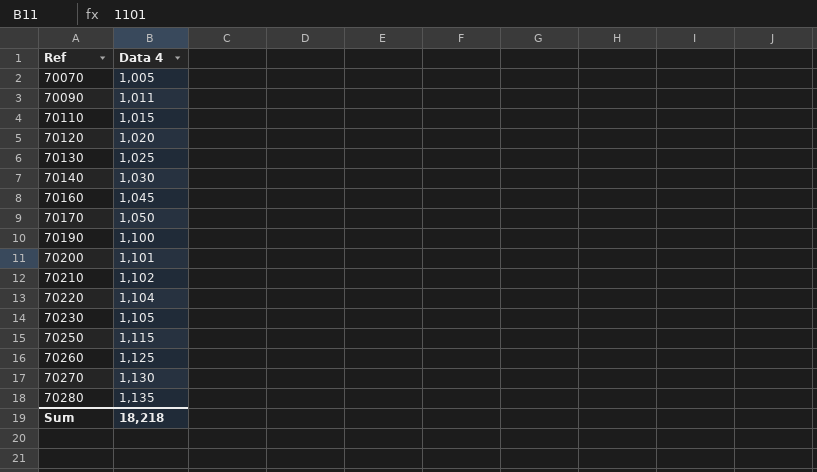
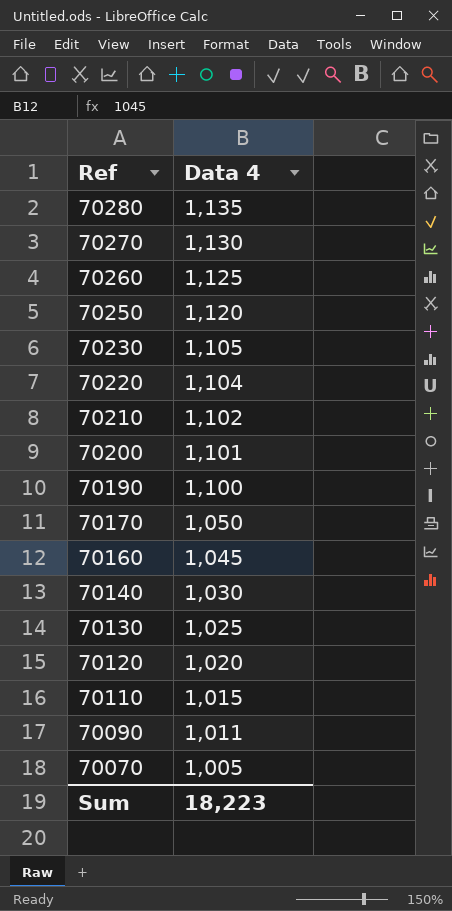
row order: Ref ascending -> Ref descending
70250 | Data 4: 1,115 -> 1,120
Sum | Data 4: 18,218 -> 18,223

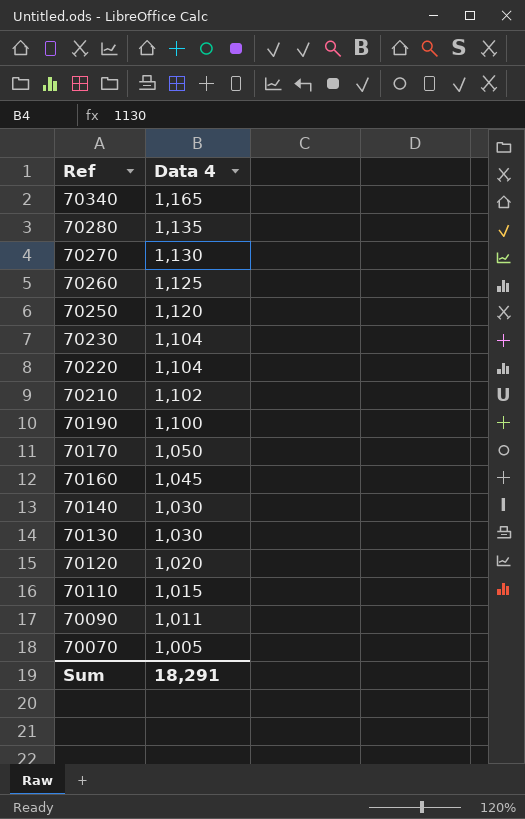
row 70200: 1,101 -> none
row 70340: none -> 1,165
70230 | Data 4: 1,105 -> 1,104
70130 | Data 4: 1,025 -> 1,030
Sum | Data 4: 18,223 -> 18,291

